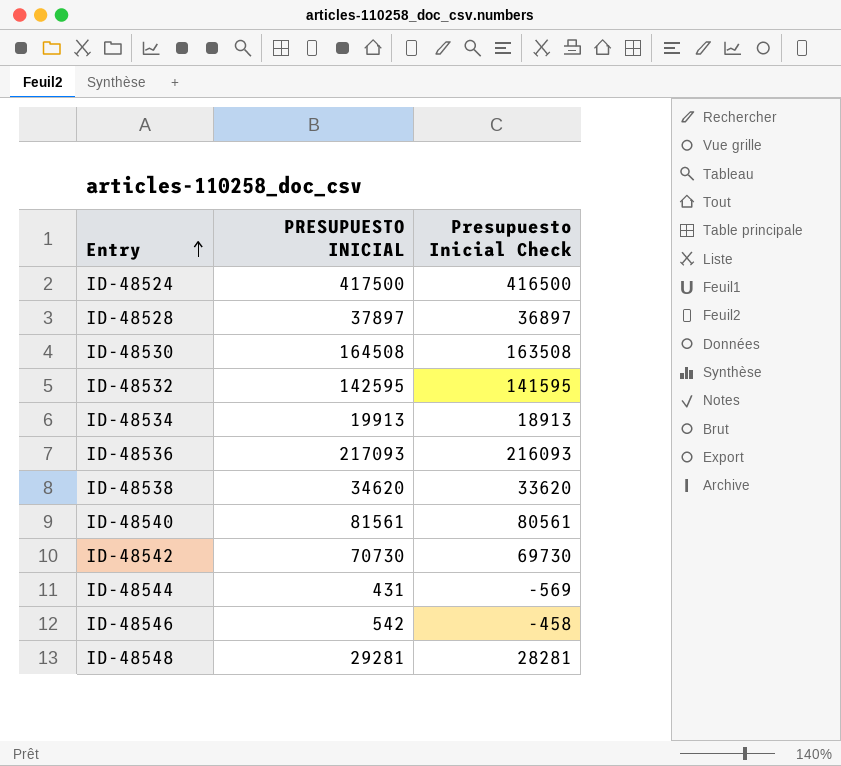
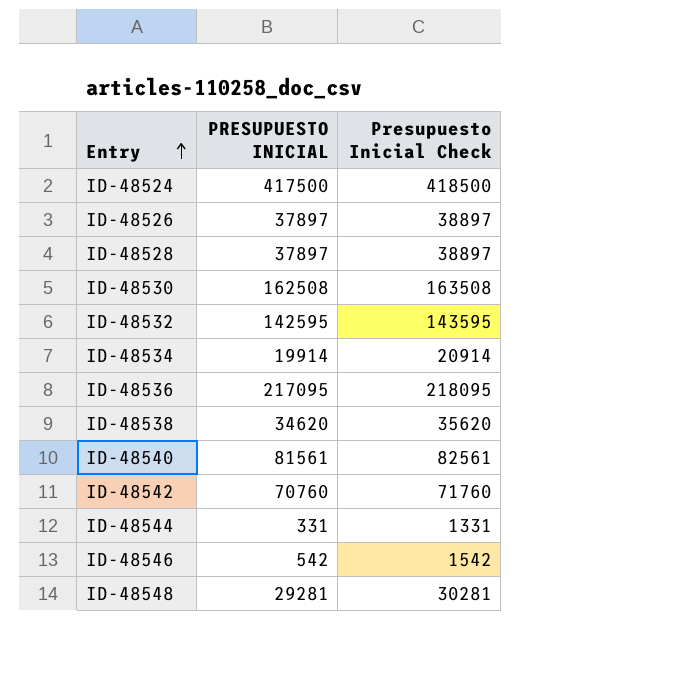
column Presupuesto Inicial Check | formula: [PRESUPUESTO INICIAL] - 1000 -> [PRESUPUESTO INICIAL] + 1000
row ID-48526: none -> 37897 | 38897
ID-48530 | PRESUPUESTO INICIAL: 164508 -> 162508
ID-48534 | PRESUPUESTO INICIAL: 19913 -> 19914
ID-48536 | PRESUPUESTO INICIAL: 217093 -> 217095
ID-48542 | PRESUPUESTO INICIAL: 70730 -> 70760
ID-48544 | PRESUPUESTO INICIAL: 431 -> 331

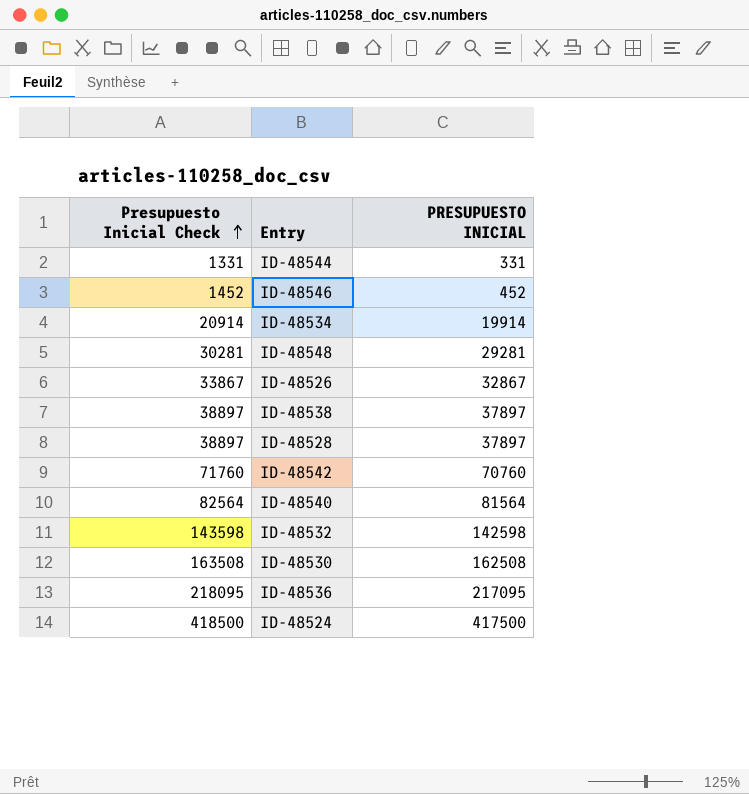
row order: Entry ascending -> Presupuesto Inicial Check ascending
column Presupuesto Inicial Check | position: 3 -> 1
ID-48546 | Presupuesto Inicial Check: 1542 -> 1452
ID-48546 | PRESUPUESTO INICIAL: 542 -> 452
ID-48526 | Presupuesto Inicial Check: 38897 -> 33867
ID-48526 | PRESUPUESTO INICIAL: 37897 -> 32867
ID-48538 | Presupuesto Inicial Check: 35620 -> 38897
ID-48538 | PRESUPUESTO INICIAL: 34620 -> 37897
ID-48540 | Presupuesto Inicial Check: 82561 -> 82564
ID-48540 | PRESUPUESTO INICIAL: 81561 -> 81564
ID-48532 | Presupuesto Inicial Check: 143595 -> 143598
ID-48532 | PRESUPUESTO INICIAL: 142595 -> 142598

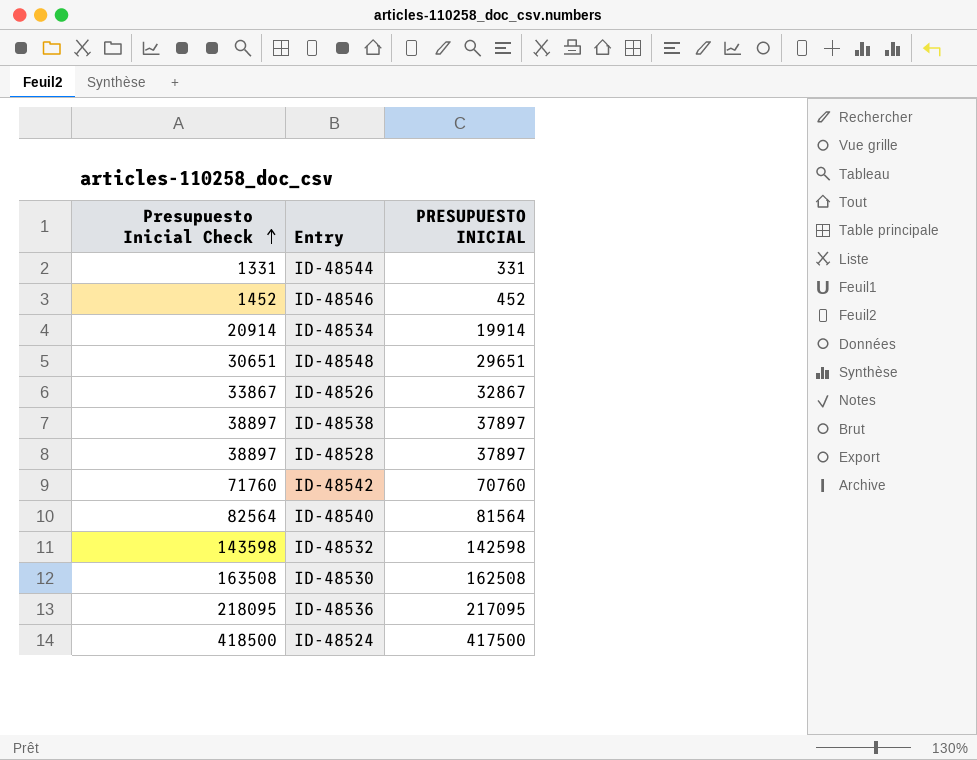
ID-48548 | Presupuesto Inicial Check: 30281 -> 30651
ID-48548 | PRESUPUESTO INICIAL: 29281 -> 29651

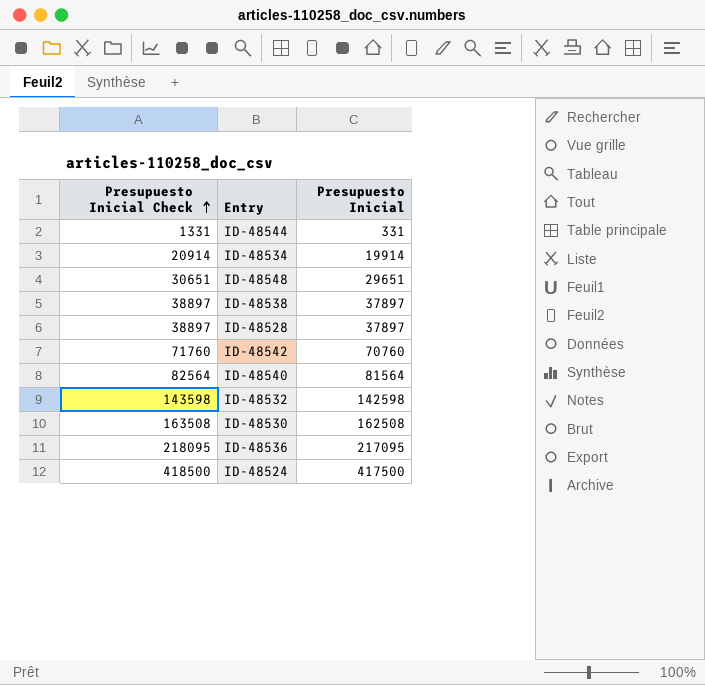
column name: PRESUPUESTO INICIAL -> Presupuesto Inicial
row ID-48546: 1452 | 452 -> none
row ID-48526: 33867 | 32867 -> none

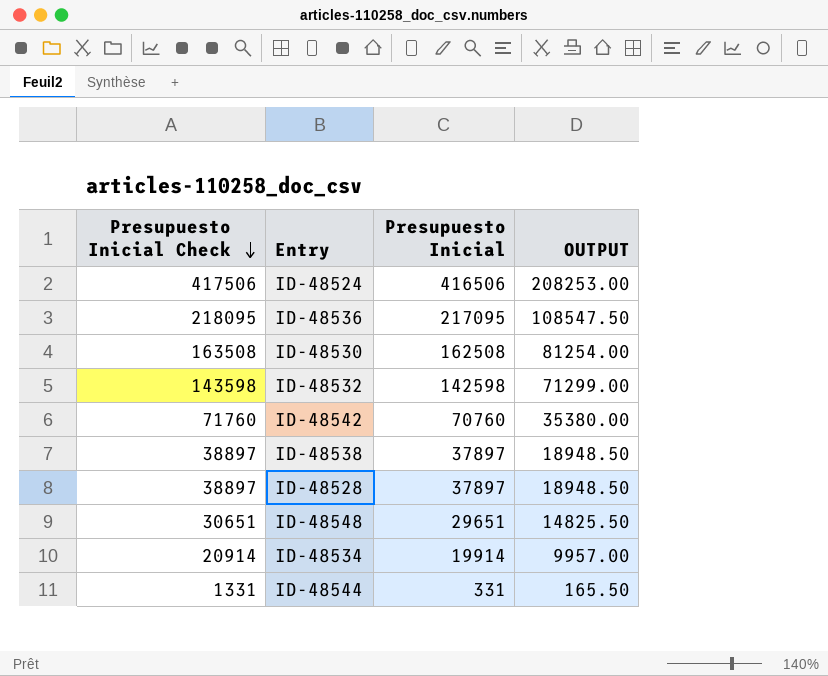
row order: Presupuesto Inicial Check ascending -> Presupuesto Inicial Check descending
column OUTPUT | formula: none -> [Presupuesto Inicial] * 0.5
row ID-48540: 82564 | 81564 -> none
ID-48524 | Presupuesto Inicial Check: 418500 -> 417506
ID-48524 | Presupuesto Inicial: 417500 -> 416506

